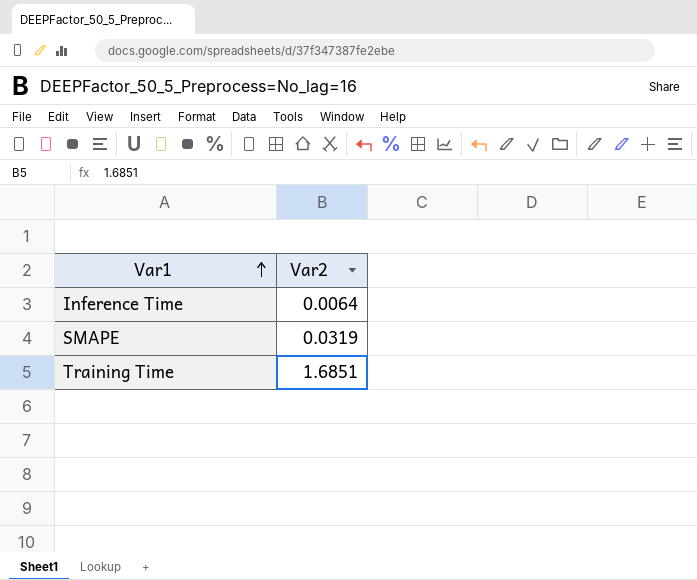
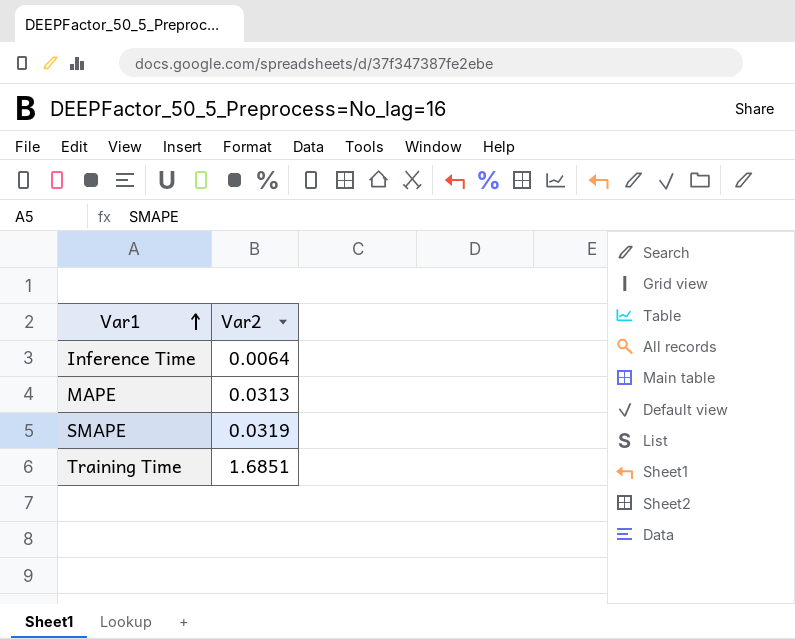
row MAPE: none -> 0.0313

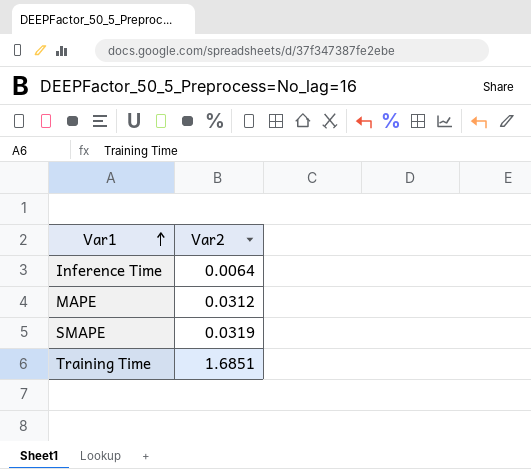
MAPE | Var2: 0.0313 -> 0.0312

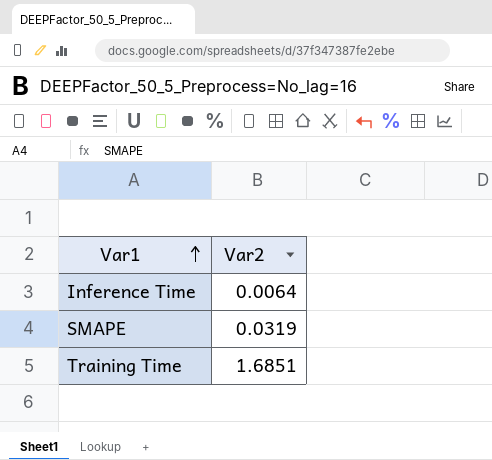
row MAPE: 0.0312 -> none

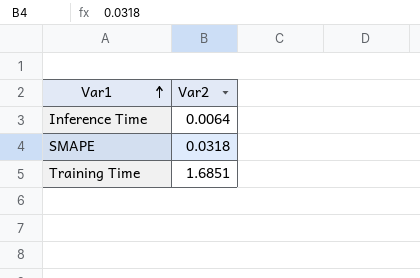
SMAPE | Var2: 0.0319 -> 0.0318

